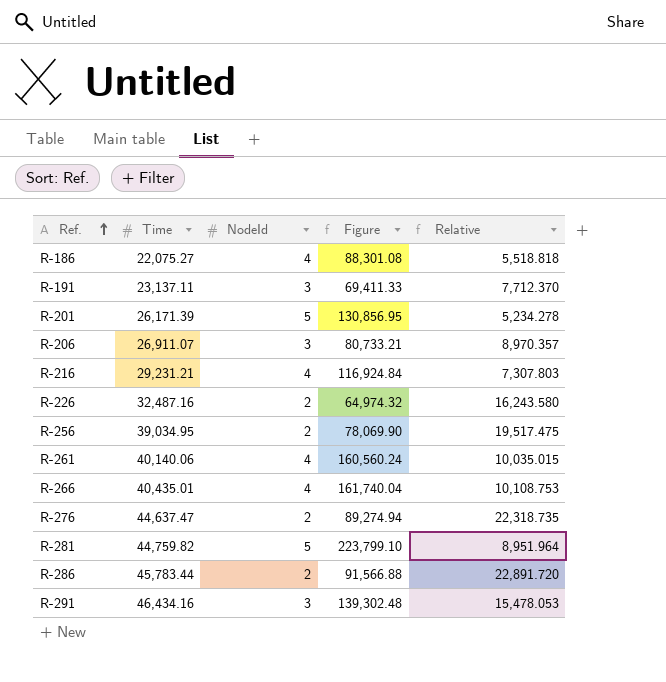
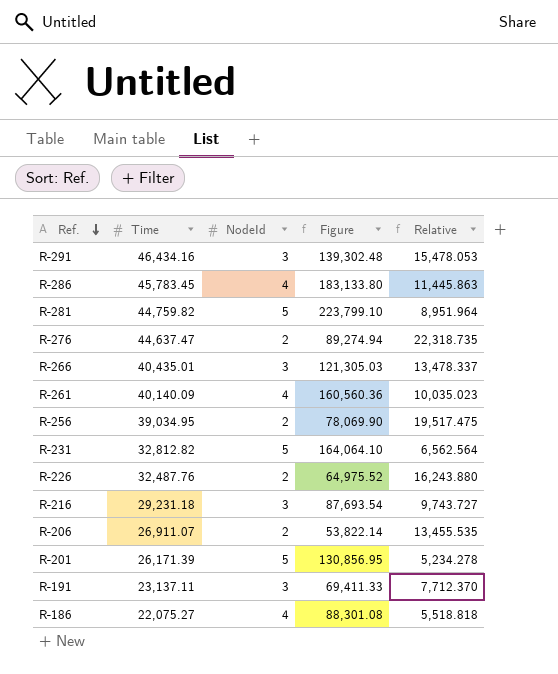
row order: Ref. ascending -> Ref. descending
R-286 | Time: 45,783.44 -> 45,783.45
R-286 | NodeId: 2 -> 4
R-286 | Figure: 91,566.88 -> 183,133.80
R-286 | Relative: 22,891.720 -> 11,445.863
R-266 | NodeId: 4 -> 3
R-266 | Figure: 161,740.04 -> 121,305.03
R-266 | Relative: 10,108.753 -> 13,478.337
R-261 | Time: 40,140.06 -> 40,140.09
R-261 | Figure: 160,560.24 -> 160,560.36
R-261 | Relative: 10,035.015 -> 10,035.023
row R-231: none -> 32,812.82 | 5 | 164,064.10 | 6,562.564
R-226 | Time: 32,487.16 -> 32,487.76
R-226 | Figure: 64,974.32 -> 64,975.52
R-226 | Relative: 16,243.580 -> 16,243.880
R-216 | Time: 29,231.21 -> 29,231.18
R-216 | NodeId: 4 -> 3
R-216 | Figure: 116,924.84 -> 87,693.54
R-216 | Relative: 7,307.803 -> 9,743.727
R-206 | NodeId: 3 -> 2
R-206 | Figure: 80,733.21 -> 53,822.14
R-206 | Relative: 8,970.357 -> 13,455.535

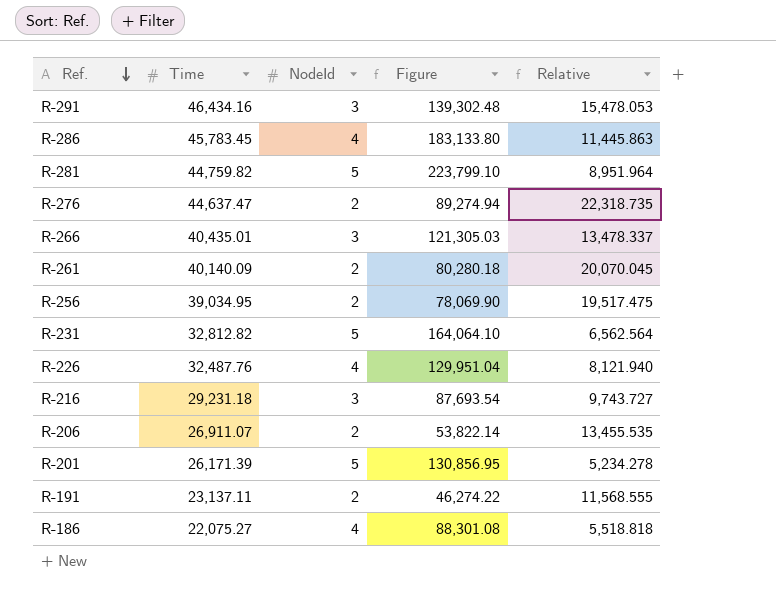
R-261 | NodeId: 4 -> 2
R-261 | Figure: 160,560.36 -> 80,280.18
R-261 | Relative: 10,035.023 -> 20,070.045
R-226 | NodeId: 2 -> 4
R-226 | Figure: 64,975.52 -> 129,951.04
R-226 | Relative: 16,243.880 -> 8,121.940
R-191 | NodeId: 3 -> 2
R-191 | Figure: 69,411.33 -> 46,274.22
R-191 | Relative: 7,712.370 -> 11,568.555

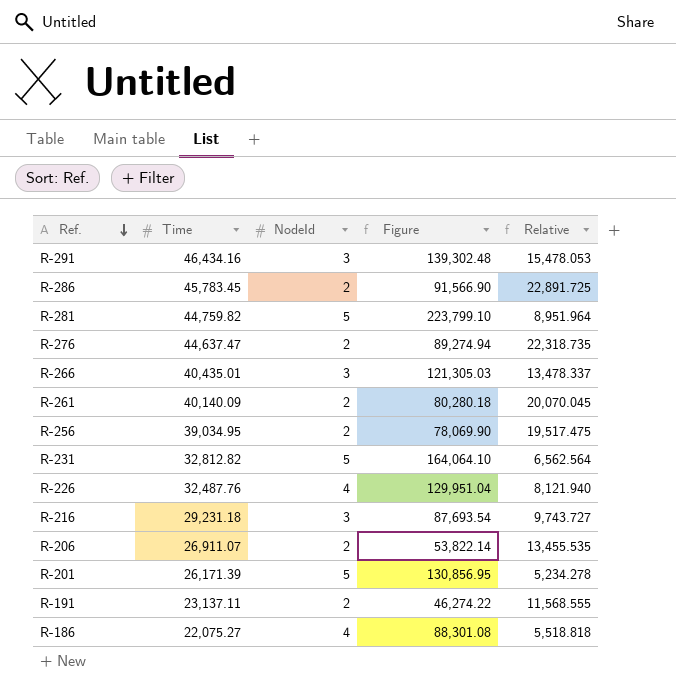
R-286 | NodeId: 4 -> 2
R-286 | Figure: 183,133.80 -> 91,566.90
R-286 | Relative: 11,445.863 -> 22,891.725

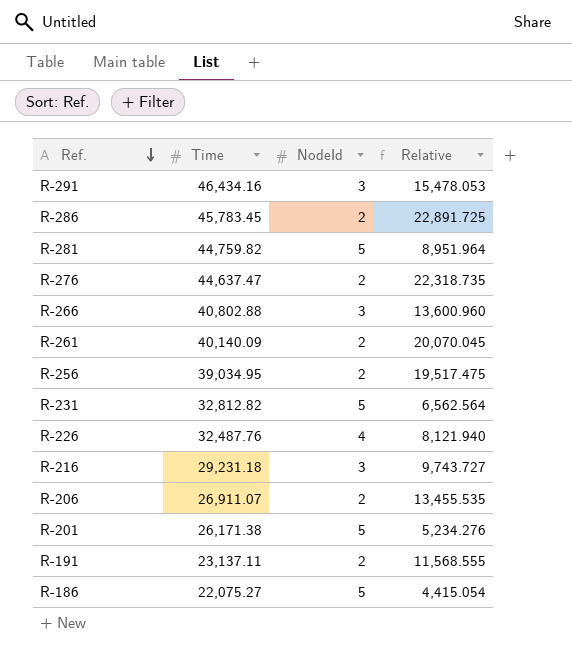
column Figure | formula: [Time] * [NodeId] -> none
R-266 | Time: 40,435.01 -> 40,802.88
R-266 | Relative: 13,478.337 -> 13,600.960
R-201 | Time: 26,171.39 -> 26,171.38
R-201 | Relative: 5,234.278 -> 5,234.276
R-186 | NodeId: 4 -> 5
R-186 | Relative: 5,518.818 -> 4,415.054

